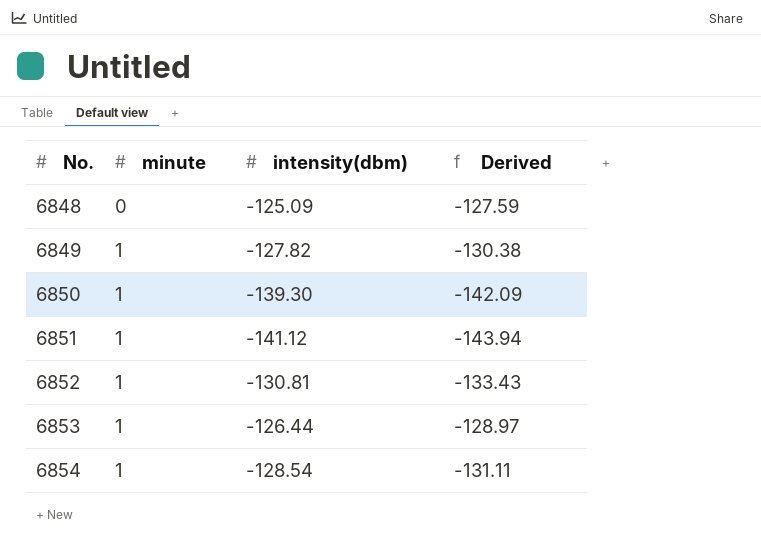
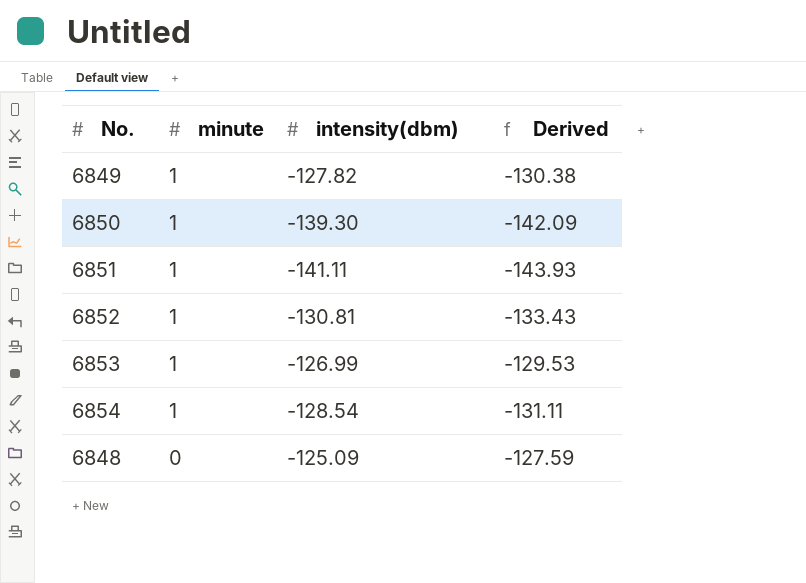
row order: No. ascending -> minute descending
6851 | intensity(dbm): -141.12 -> -141.11
6851 | Derived: -143.94 -> -143.93
6853 | intensity(dbm): -126.44 -> -126.99
6853 | Derived: -128.97 -> -129.53

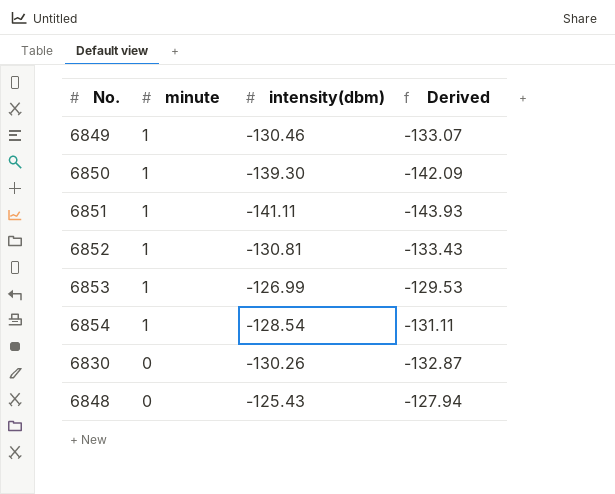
6849 | intensity(dbm): -127.82 -> -130.46
6849 | Derived: -130.38 -> -133.07
row 6830: none -> 0 | -130.26 | -132.87
6848 | intensity(dbm): -125.09 -> -125.43
6848 | Derived: -127.59 -> -127.94

